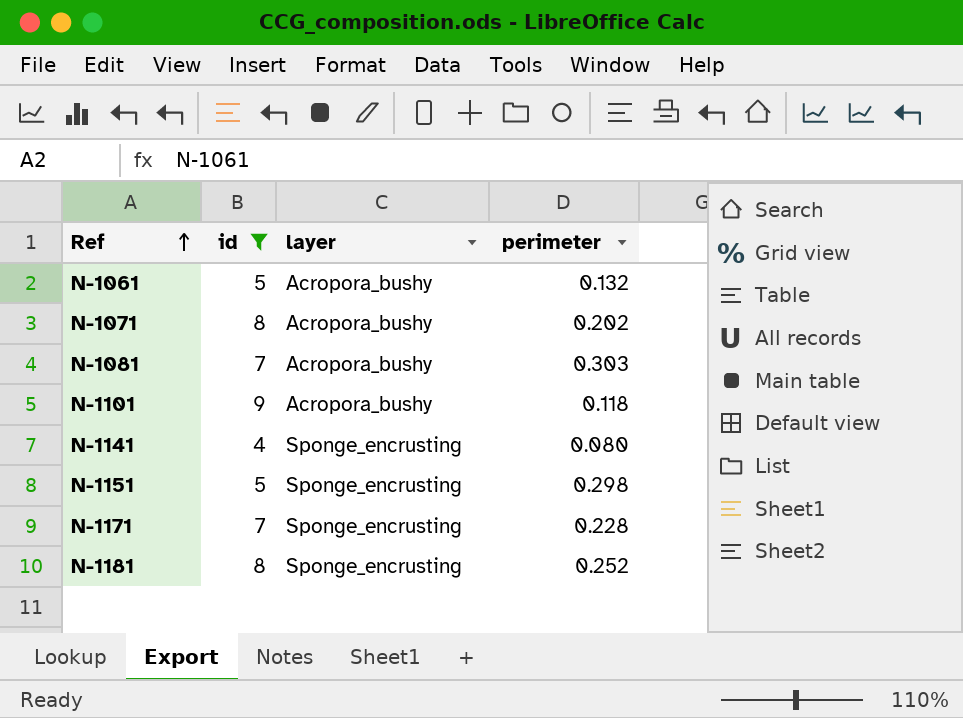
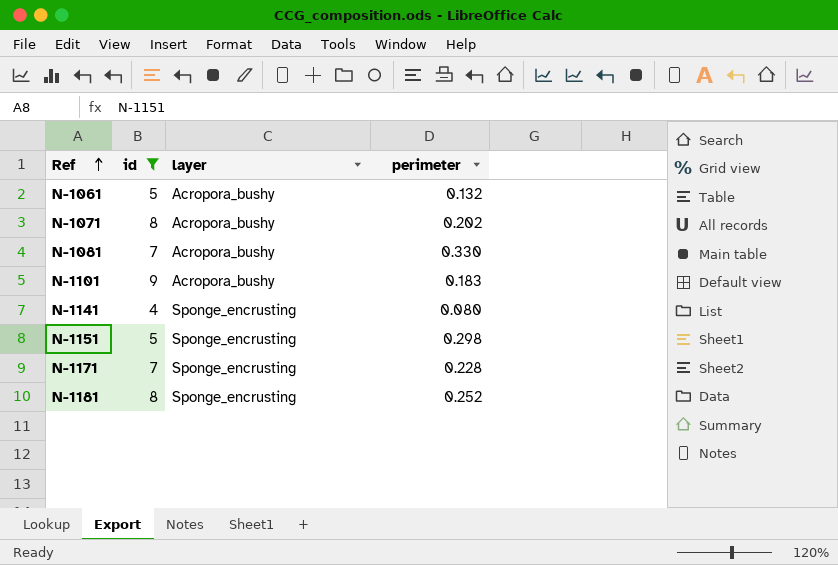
N-1081 | perimeter: 0.303 -> 0.330
N-1101 | perimeter: 0.118 -> 0.183

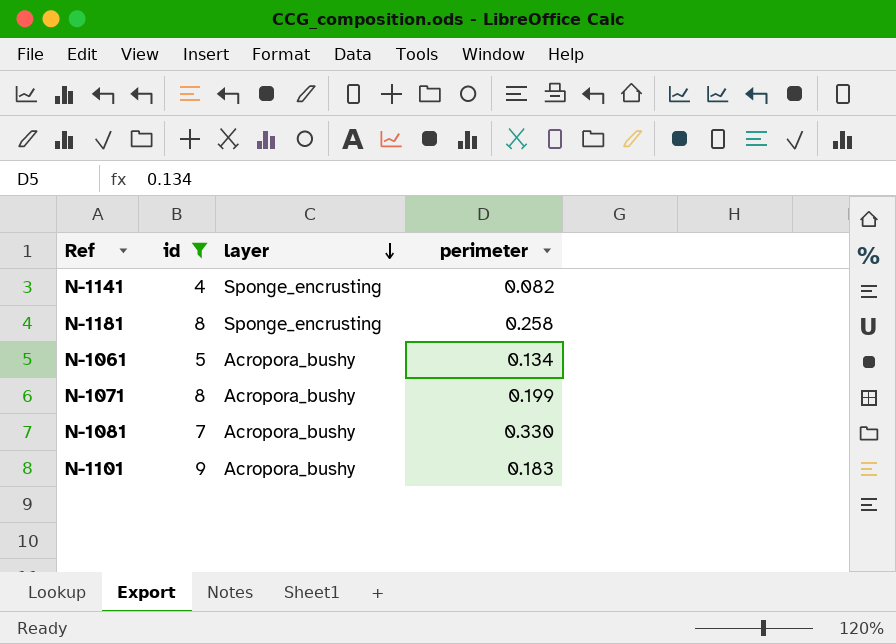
row order: Ref ascending -> layer descending
row N-1151: 5 | Sponge_encrusting | 0.298 -> none
row N-1171: 7 | Sponge_encrusting | 0.228 -> none
N-1141 | perimeter: 0.080 -> 0.082
N-1181 | perimeter: 0.252 -> 0.258
N-1061 | perimeter: 0.132 -> 0.134
N-1071 | perimeter: 0.202 -> 0.199

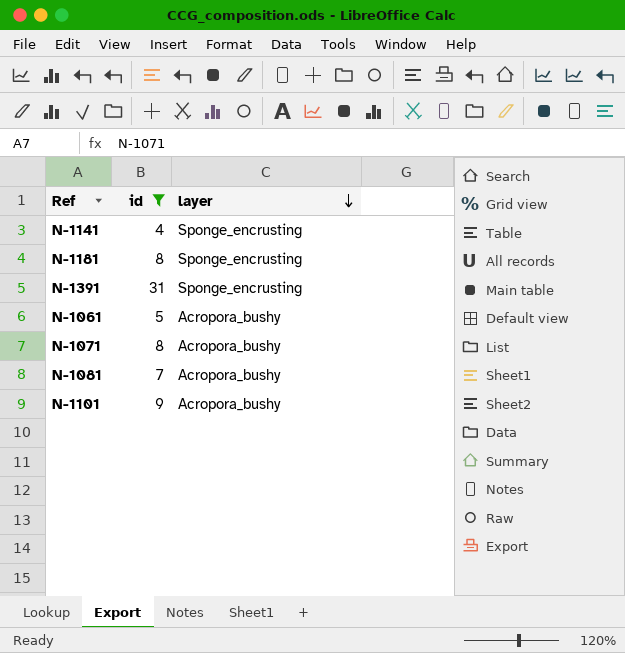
column perimeter | position: 4 -> none
row N-1391: none -> 31 | Sponge_encrusting

